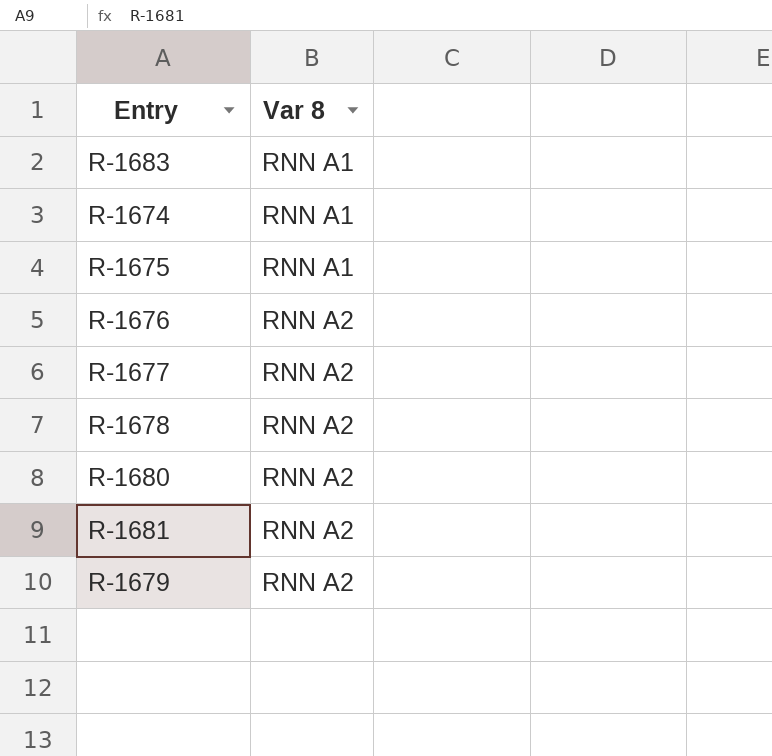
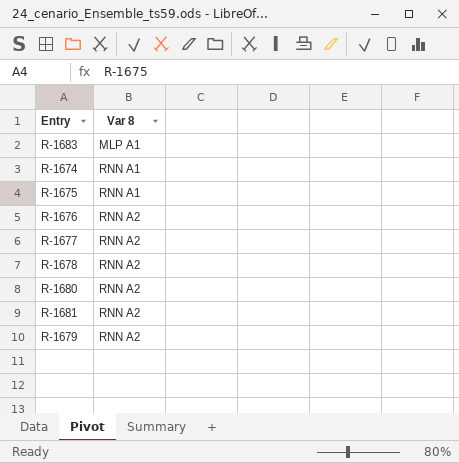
R-1683 | Var 8: RNN A1 -> MLP A1

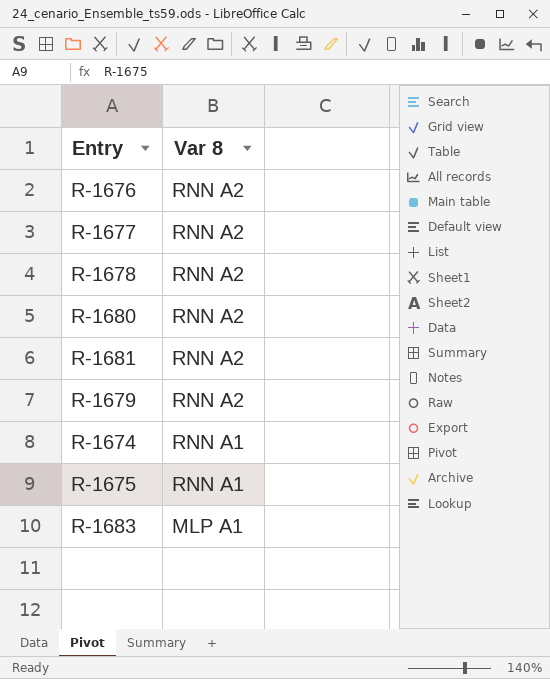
row order: Var 8 ascending -> Var 8 descending

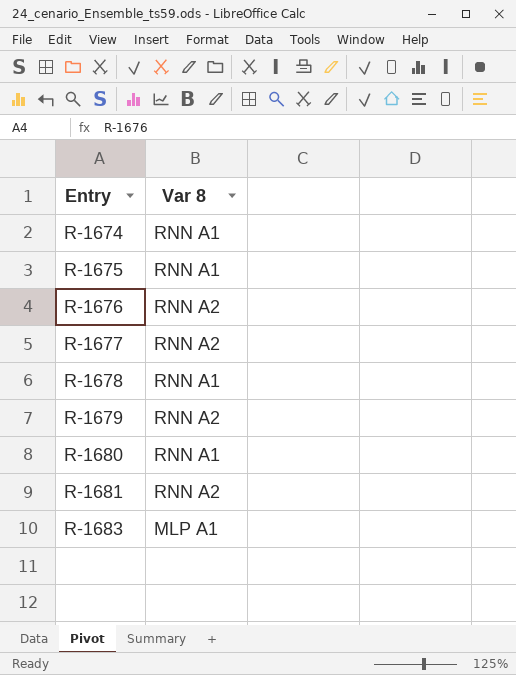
row order: Var 8 descending -> Entry ascending
R-1678 | Var 8: RNN A2 -> RNN A1
R-1680 | Var 8: RNN A2 -> RNN A1

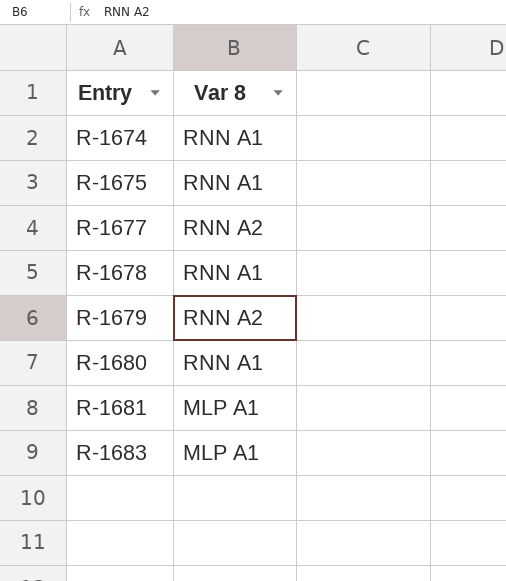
row R-1676: RNN A2 -> none
R-1681 | Var 8: RNN A2 -> MLP A1

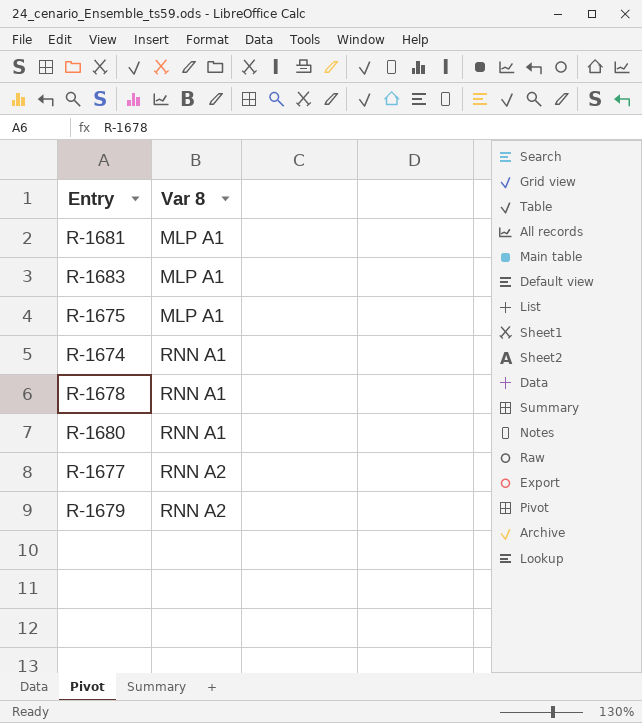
row order: Entry ascending -> Var 8 ascending
R-1675 | Var 8: RNN A1 -> MLP A1

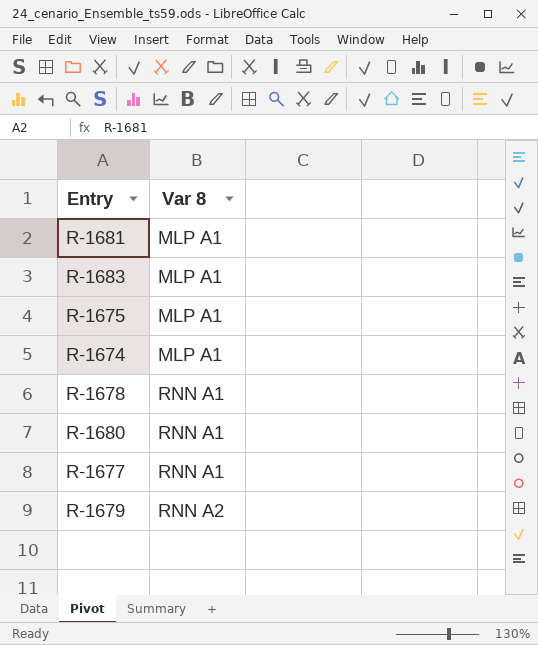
R-1674 | Var 8: RNN A1 -> MLP A1
R-1677 | Var 8: RNN A2 -> RNN A1

